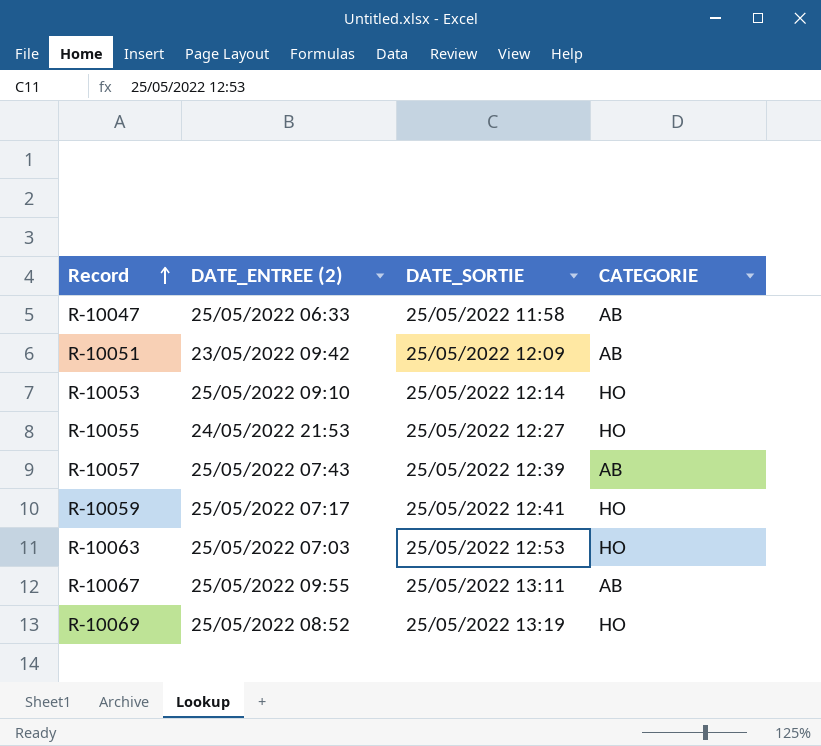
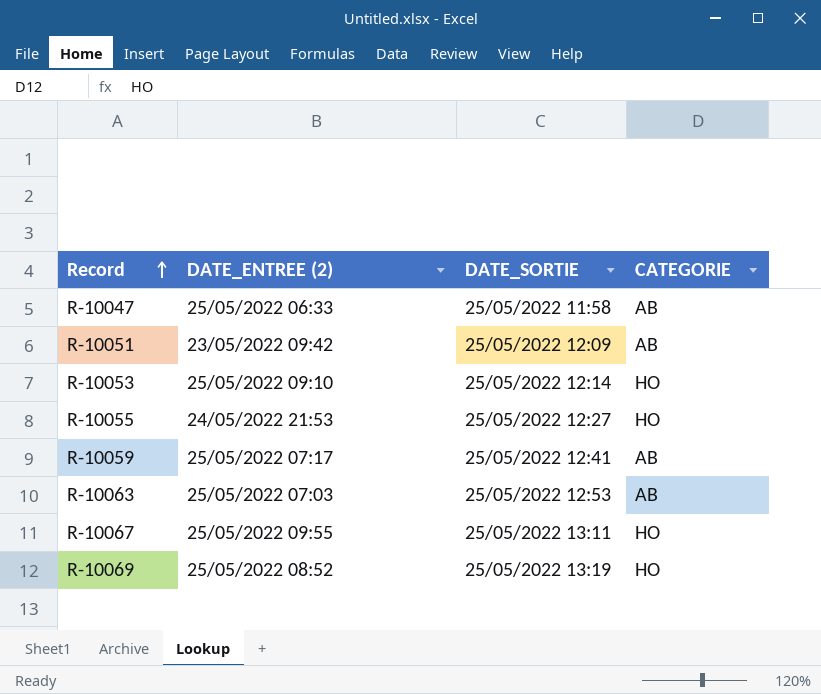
row R-10057: 25/05/2022 07:43 | 25/05/2022 12:39 | AB -> none
R-10059 | CATEGORIE: HO -> AB
R-10063 | CATEGORIE: HO -> AB
R-10067 | CATEGORIE: AB -> HO

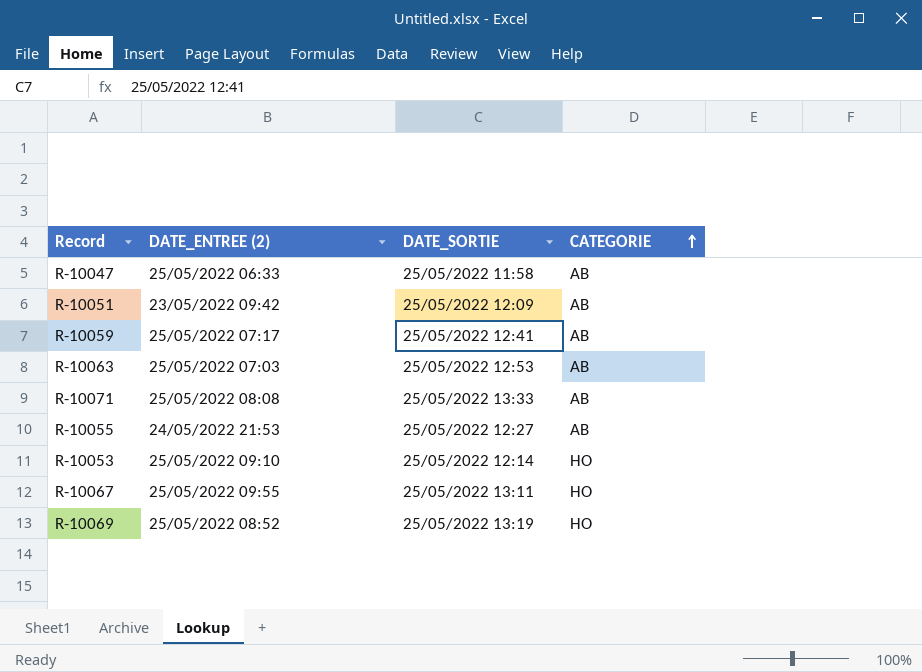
row order: Record ascending -> CATEGORIE ascending
row R-10071: none -> 25/05/2022 08:08 | 25/05/2022 13:33 | AB
R-10055 | CATEGORIE: HO -> AB

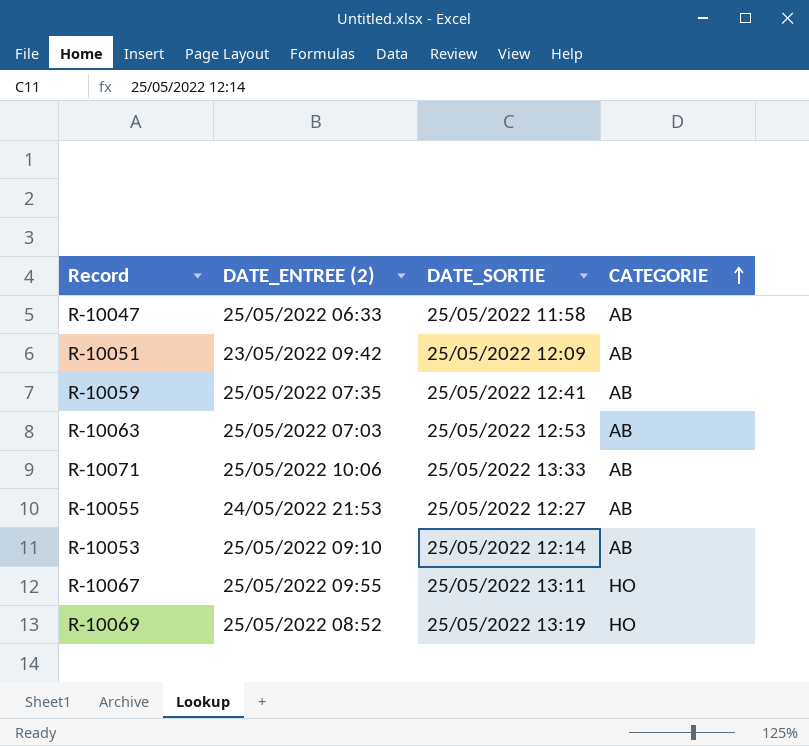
R-10059 | DATE_ENTREE (2): 25/05/2022 07:17 -> 25/05/2022 07:35
R-10071 | DATE_ENTREE (2): 25/05/2022 08:08 -> 25/05/2022 10:06
R-10053 | CATEGORIE: HO -> AB

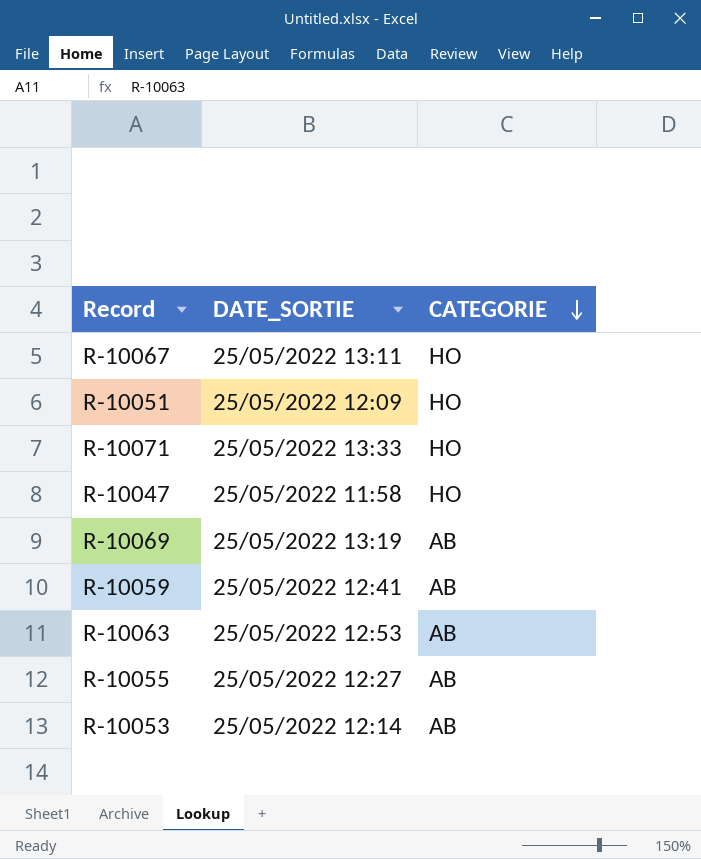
row order: CATEGORIE ascending -> CATEGORIE descending
column DATE_ENTREE (2) | position: 2 -> none
R-10051 | CATEGORIE: AB -> HO
R-10071 | CATEGORIE: AB -> HO
R-10047 | CATEGORIE: AB -> HO
R-10069 | CATEGORIE: HO -> AB

